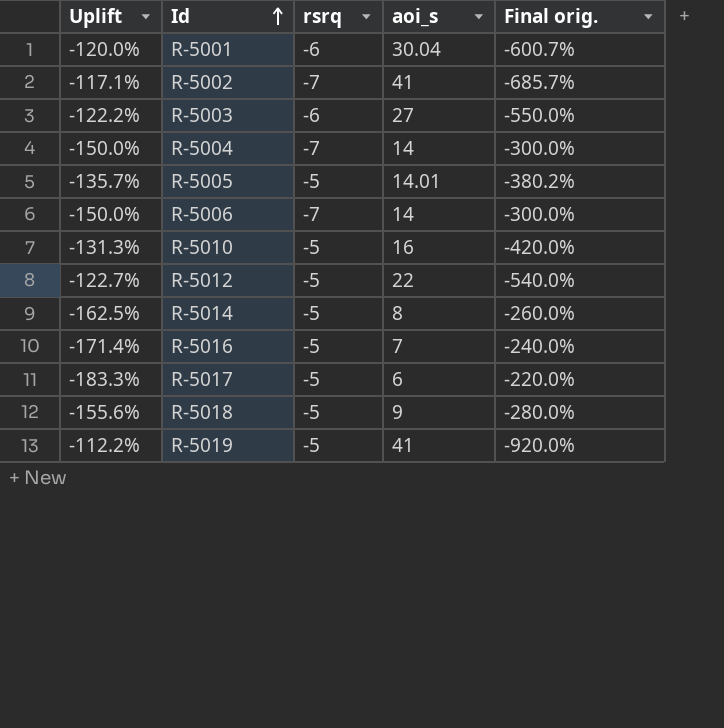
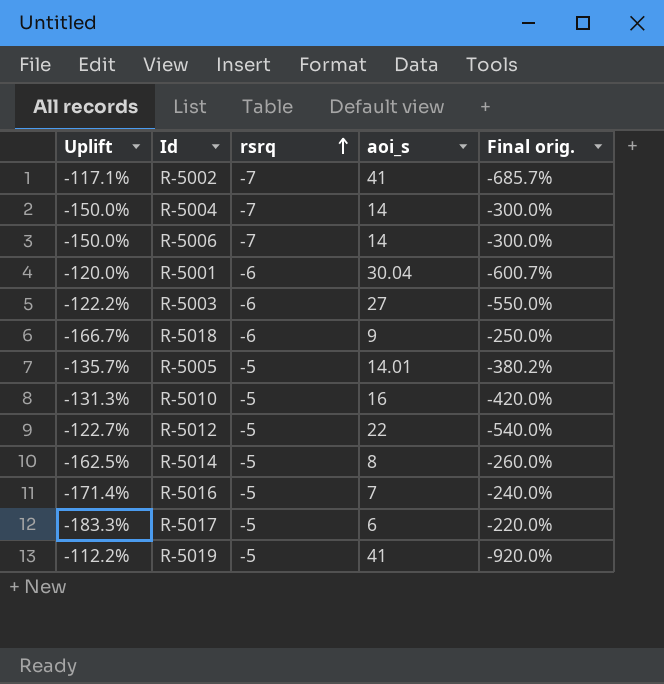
row order: Id ascending -> rsrq ascending
R-5018 | Uplift: -155.6% -> -166.7%
R-5018 | rsrq: -5 -> -6
R-5018 | Final orig.: -280.0% -> -250.0%

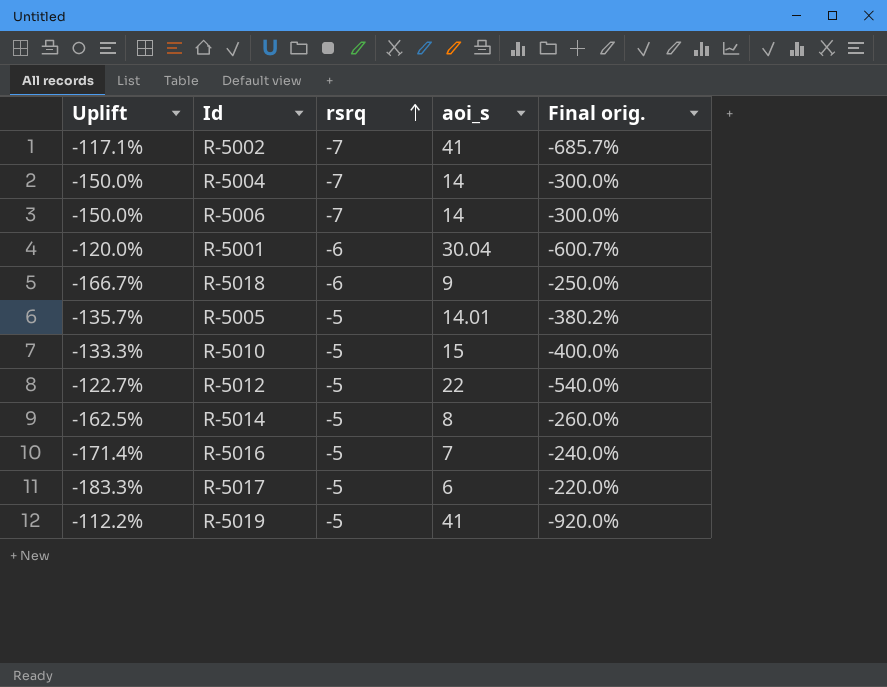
row R-5003: -122.2% | -6 | 27 | -550.0% -> none
R-5010 | Uplift: -131.3% -> -133.3%
R-5010 | aoi_s: 16 -> 15
R-5010 | Final orig.: -420.0% -> -400.0%

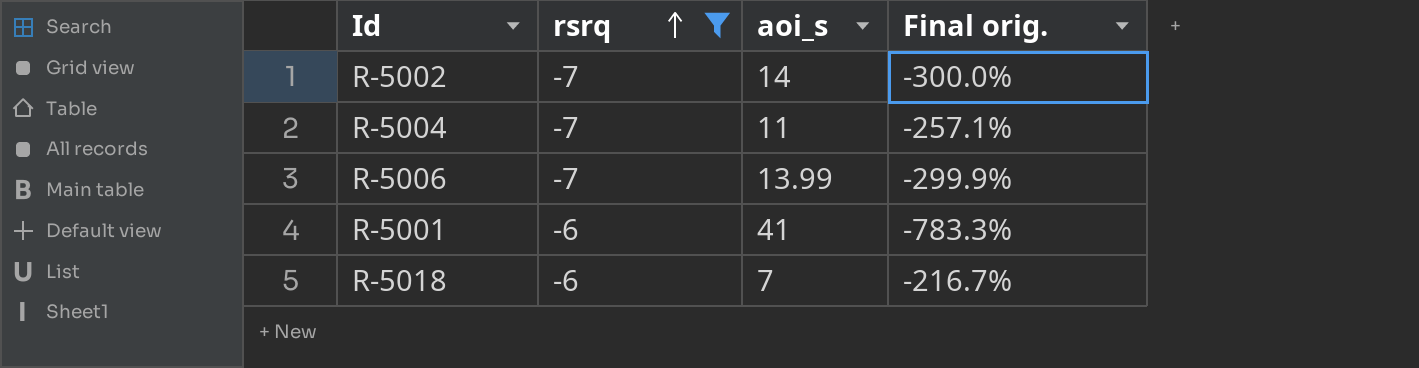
filter: none -> rsrq != -5
column Uplift | formula: ([rsrq] - [aoi_s]) / [aoi_s] -> none
R-5002 | aoi_s: 41 -> 14
R-5002 | Final orig.: -685.7% -> -300.0%
R-5004 | aoi_s: 14 -> 11
R-5004 | Final orig.: -300.0% -> -257.1%
R-5006 | aoi_s: 14 -> 13.99
R-5006 | Final orig.: -300.0% -> -299.9%
R-5001 | aoi_s: 30.04 -> 41
R-5001 | Final orig.: -600.7% -> -783.3%
R-5018 | aoi_s: 9 -> 7
R-5018 | Final orig.: -250.0% -> -216.7%

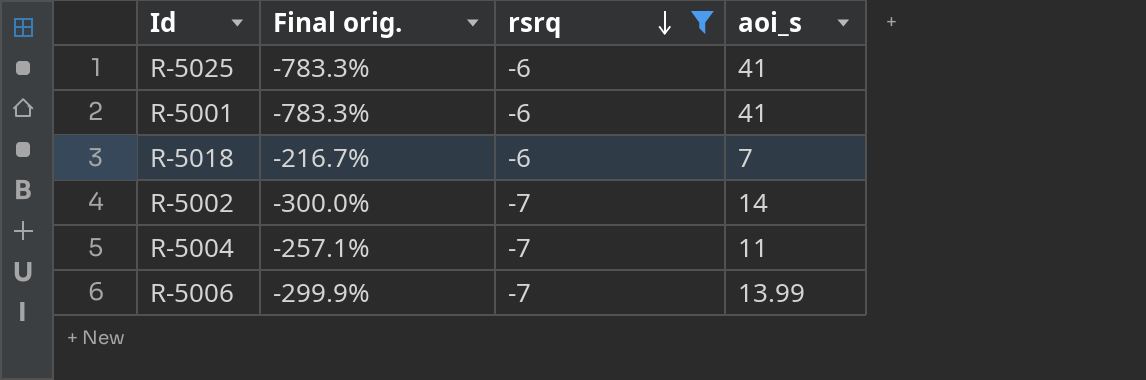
row order: rsrq ascending -> rsrq descending
column Final orig. | position: 4 -> 2
row R-5025: none -> -783.3% | -6 | 41

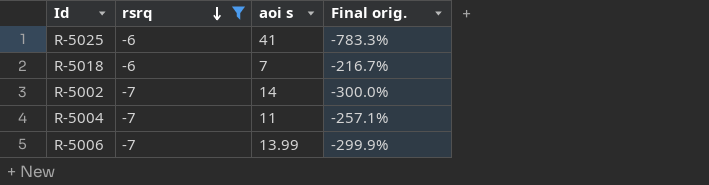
column name: aoi_s -> aoi s
column Final orig. | position: 2 -> 4
row R-5001: -783.3% | -6 | 41 -> none

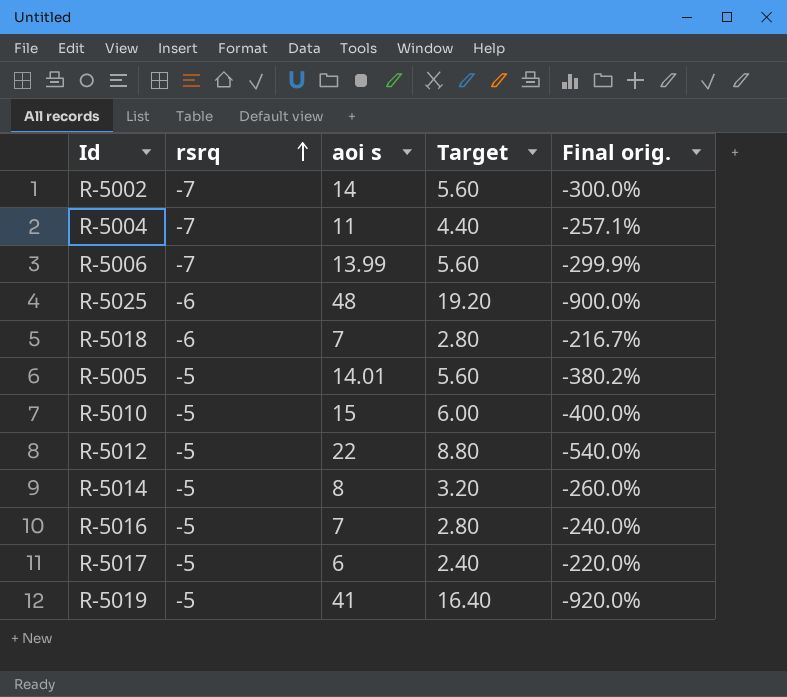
filter: rsrq != -5 -> none
row order: rsrq descending -> rsrq ascending
column Target | formula: none -> [aoi s] * 0.4
R-5025 | aoi s: 41 -> 48
R-5025 | Final orig.: -783.3% -> -900.0%

